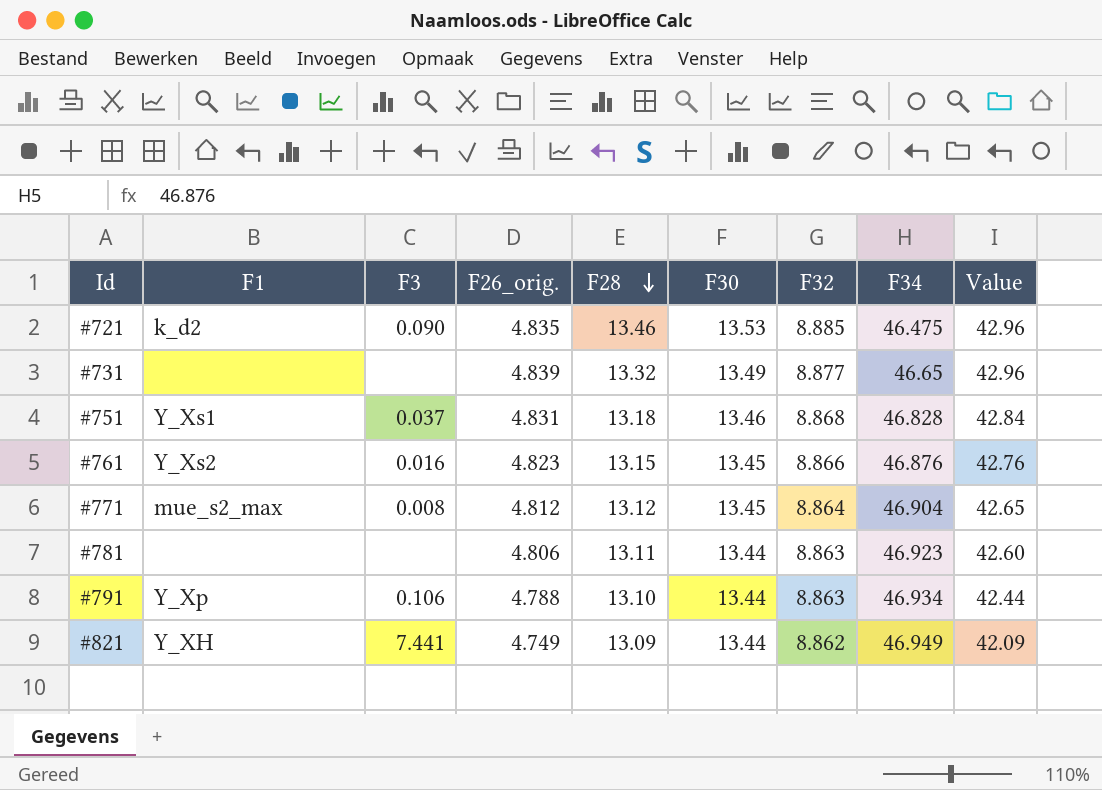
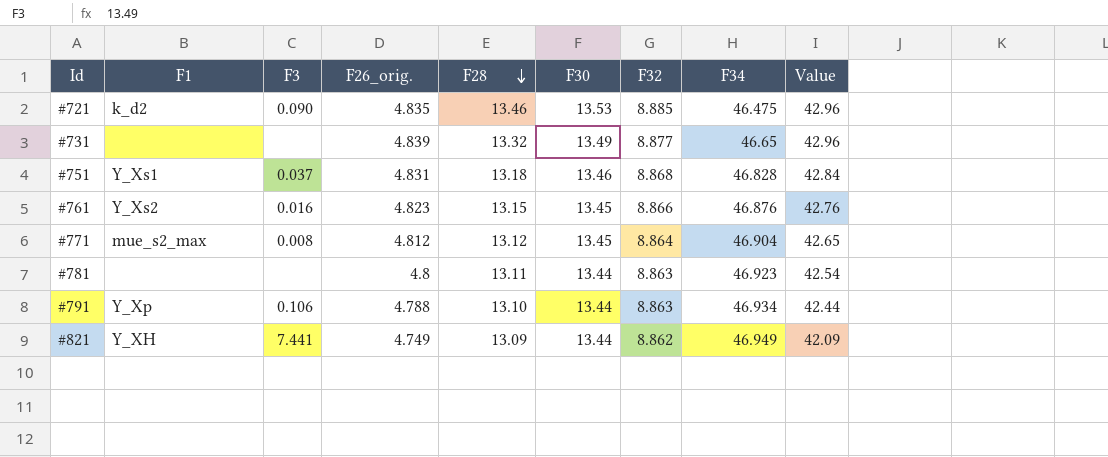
#781 | F26_orig.: 4.806 -> 4.8
#781 | Value: 42.60 -> 42.54

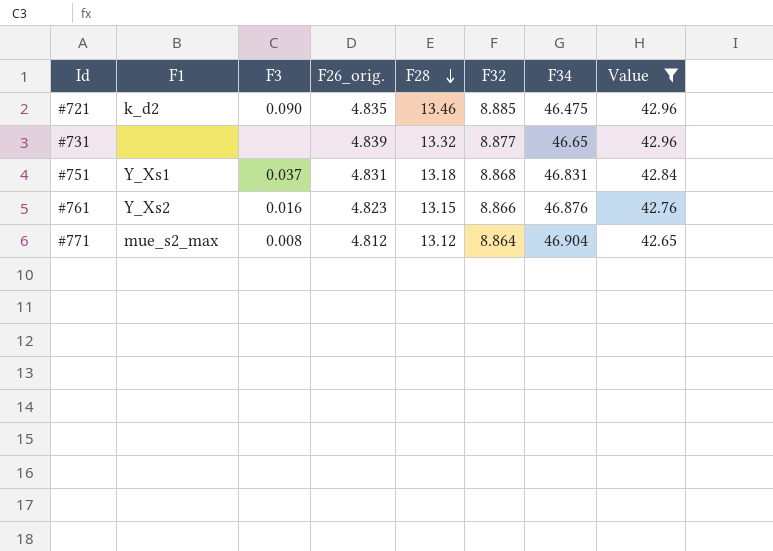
filter: none -> Value >= 42.65
column F30 | position: 6 -> none
#751 | F34: 46.828 -> 46.831

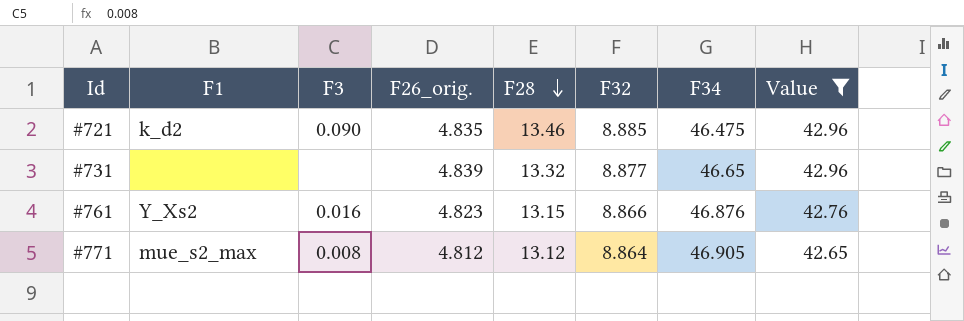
row #751: Y_Xs1 | 0.037 | 4.831 | 13.18 | 8.868 | 46.831 | 42.84 -> none
#771 | F34: 46.904 -> 46.905

